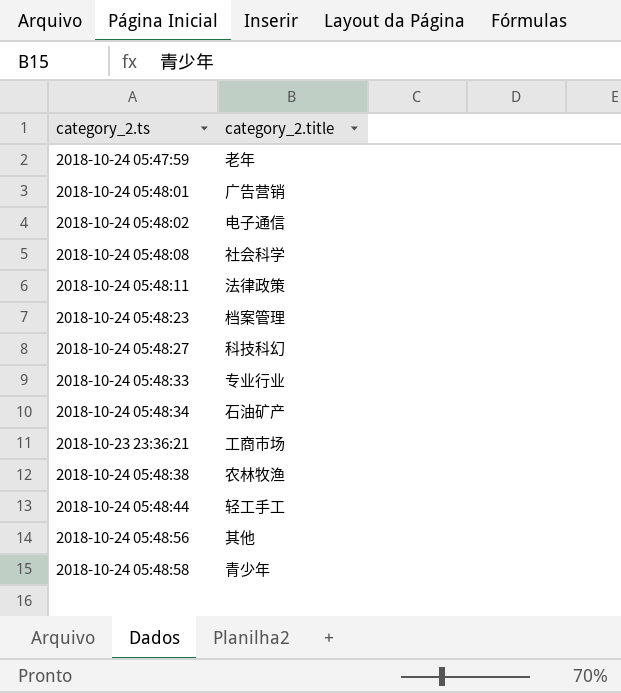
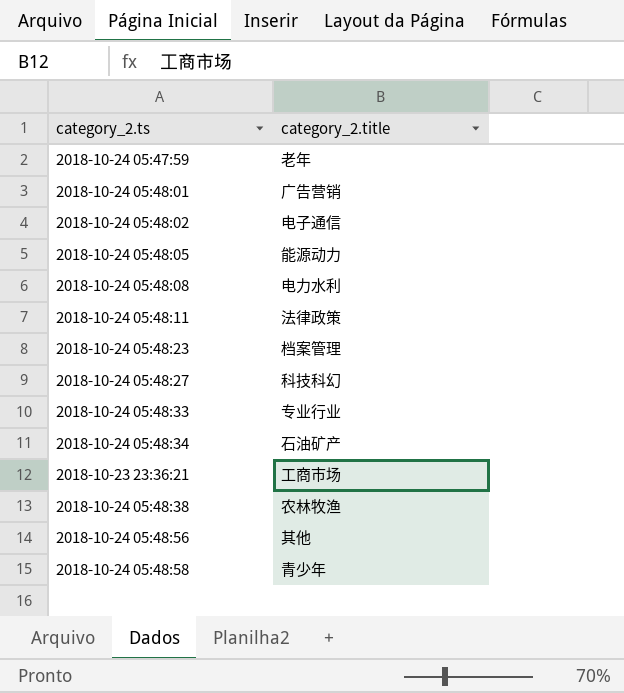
row 2018-10-24 05:48:44: 轻工手工 -> none
row 2018-10-24 05:48:05: none -> 能源动力
2018-10-24 05:48:08 | category_2.title: 社会科学 -> 电力水利

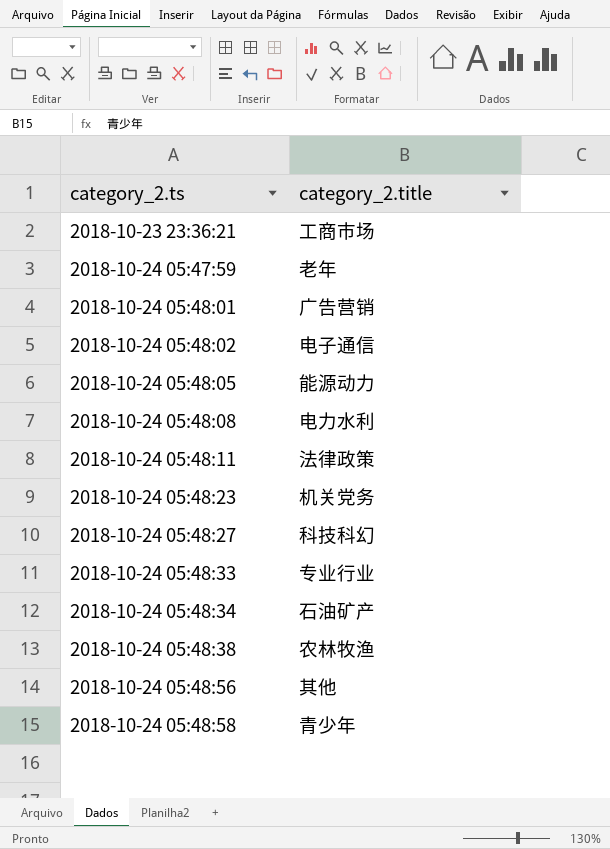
row order: none -> category_2.ts ascending
2018-10-24 05:48:23 | category_2.title: 档案管理 -> 机关党务

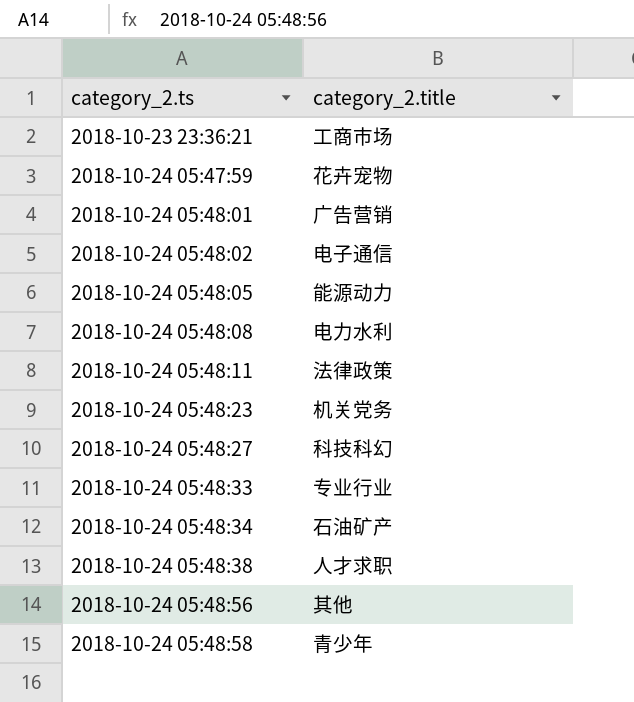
2018-10-24 05:47:59 | category_2.title: 老年 -> 花卉宠物
2018-10-24 05:48:38 | category_2.title: 农林牧渔 -> 人才求职

